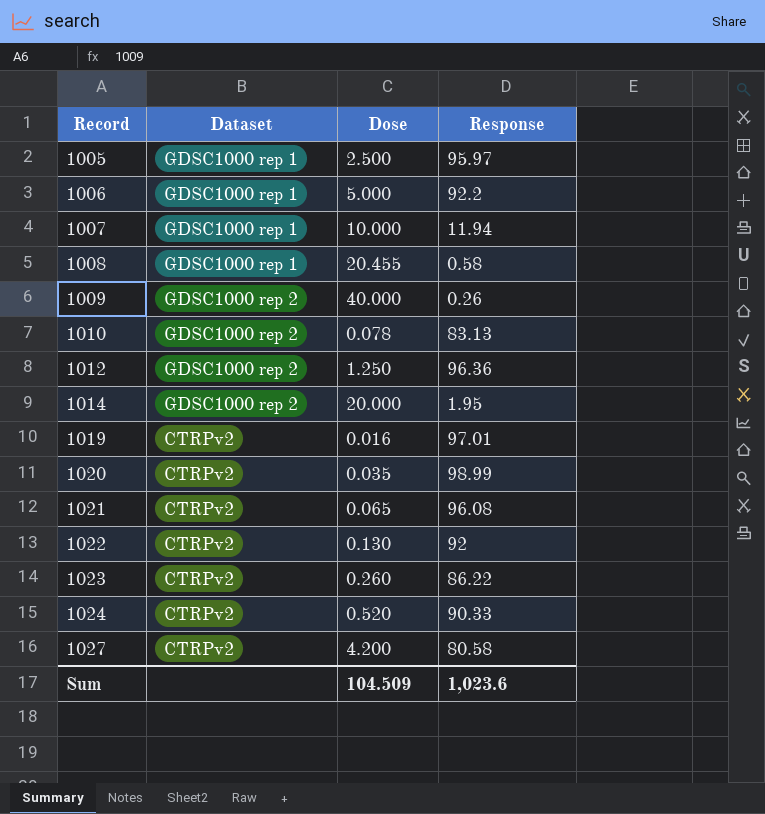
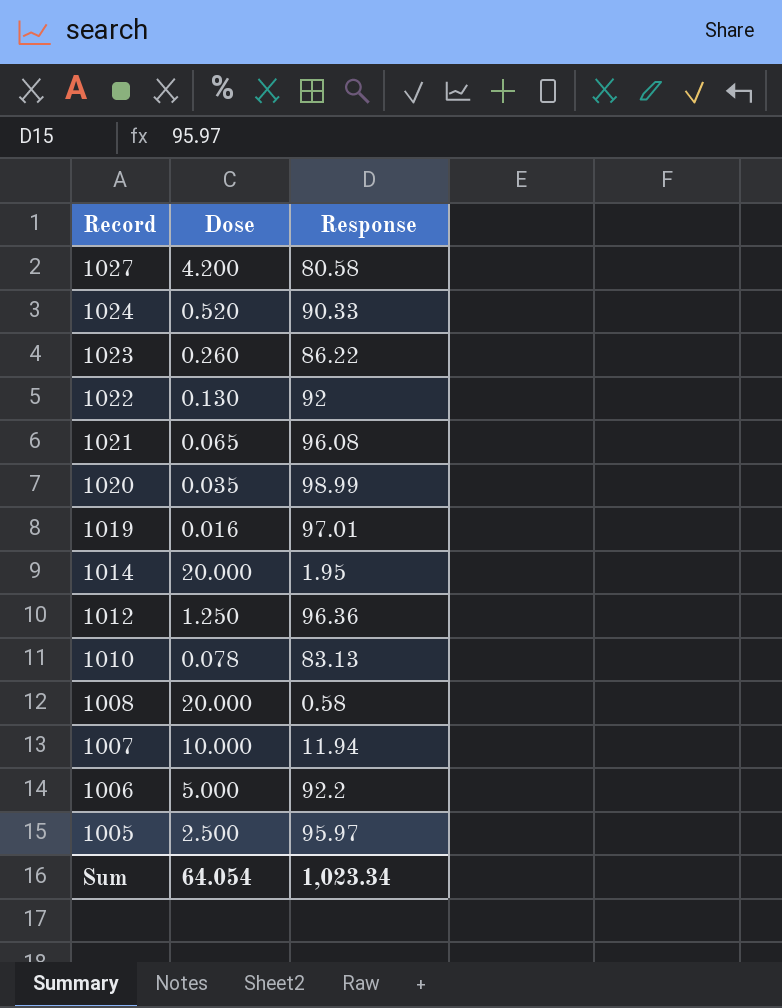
row order: Record ascending -> Record descending
column Dataset | position: 2 -> none
row 1009: GDSC1000 rep 2 | 40.000 | 0.26 -> none
1008 | Dose: 20.455 -> 20.000
Sum | Dose: 104.509 -> 64.054
Sum | Response: 1,023.6 -> 1,023.34

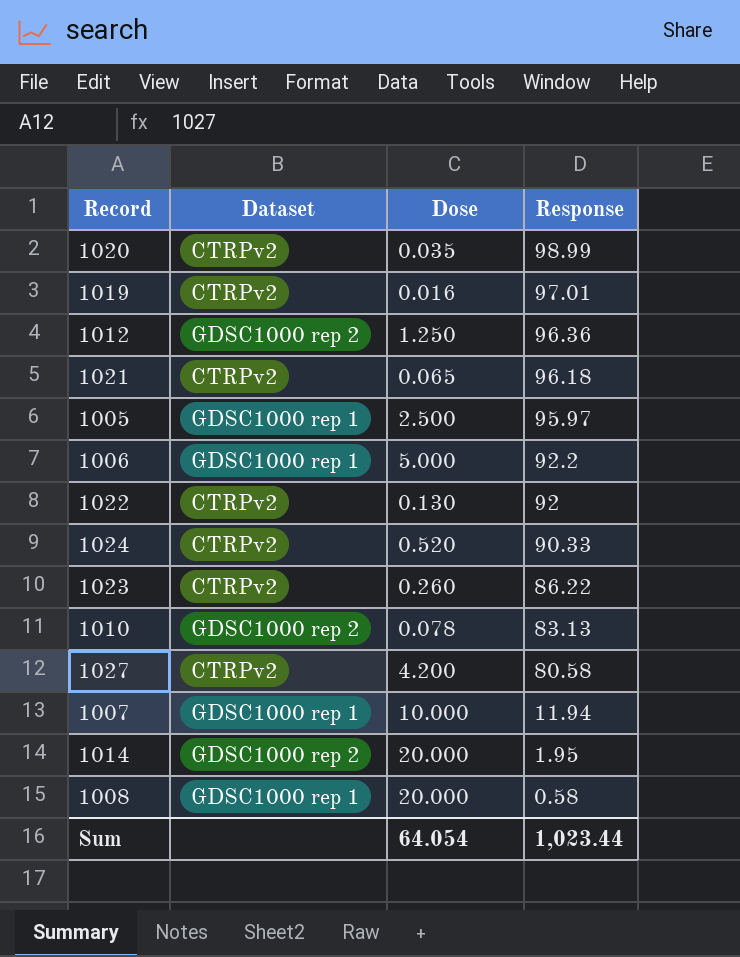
row order: Record descending -> Response descending
column Dataset | position: none -> 2
1021 | Response: 96.08 -> 96.18
Sum | Response: 1,023.34 -> 1,023.44

